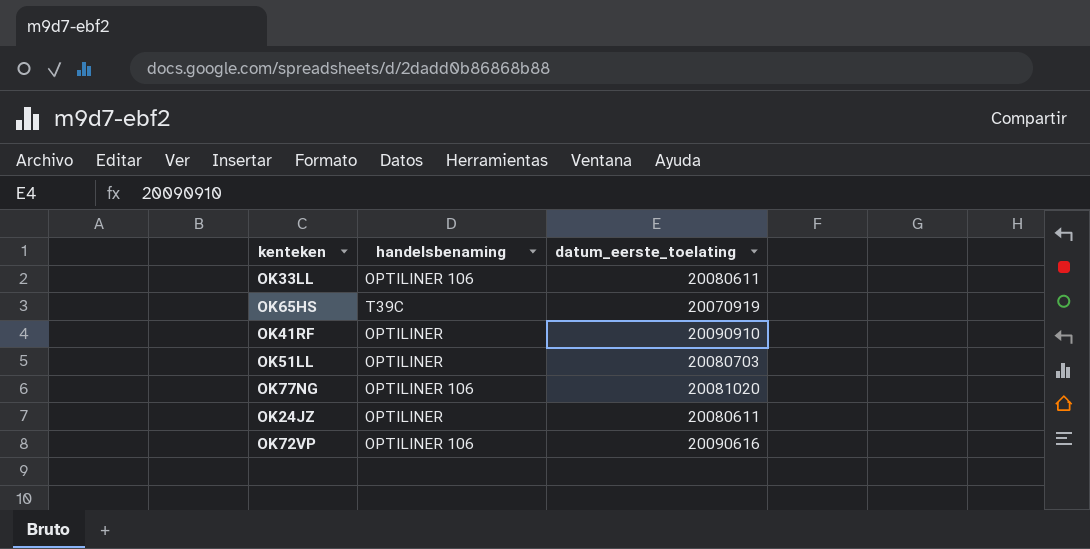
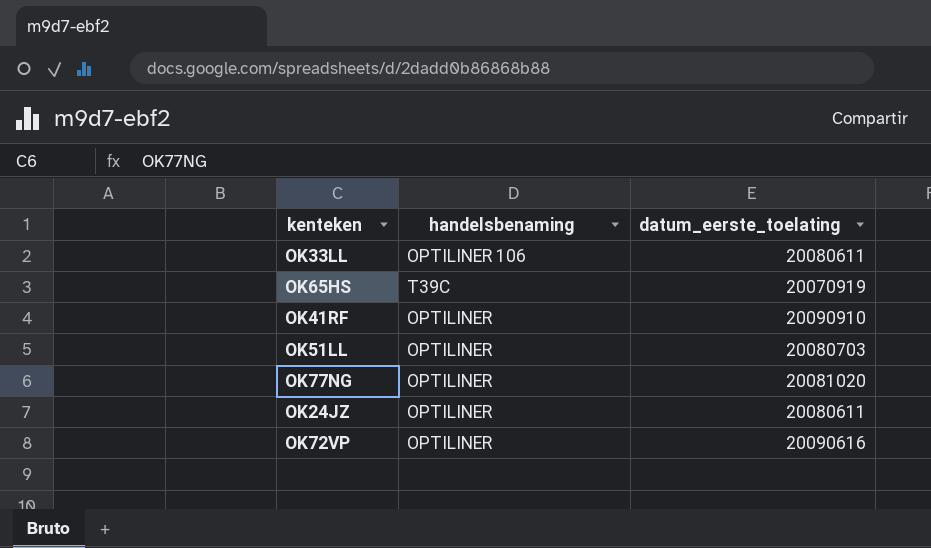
OK77NG | handelsbenaming: OPTILINER 106 -> OPTILINER
OK72VP | handelsbenaming: OPTILINER 106 -> OPTILINER

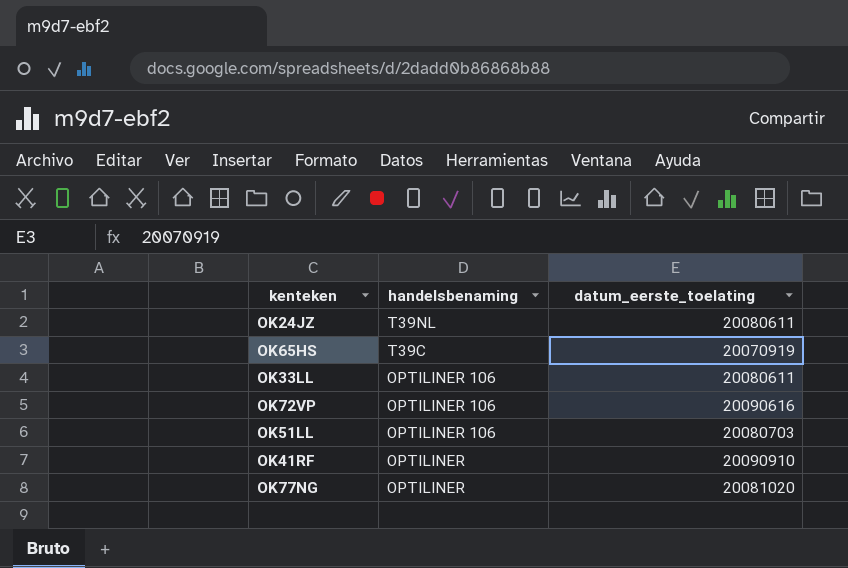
row order: none -> handelsbenaming descending
OK24JZ | handelsbenaming: OPTILINER -> T39NL
OK72VP | handelsbenaming: OPTILINER -> OPTILINER 106
OK51LL | handelsbenaming: OPTILINER -> OPTILINER 106

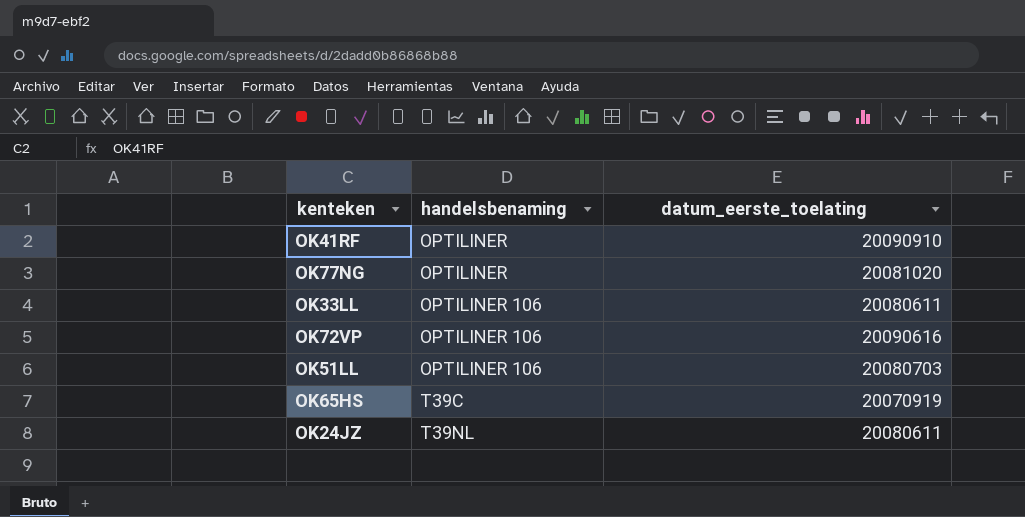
row order: handelsbenaming descending -> handelsbenaming ascending

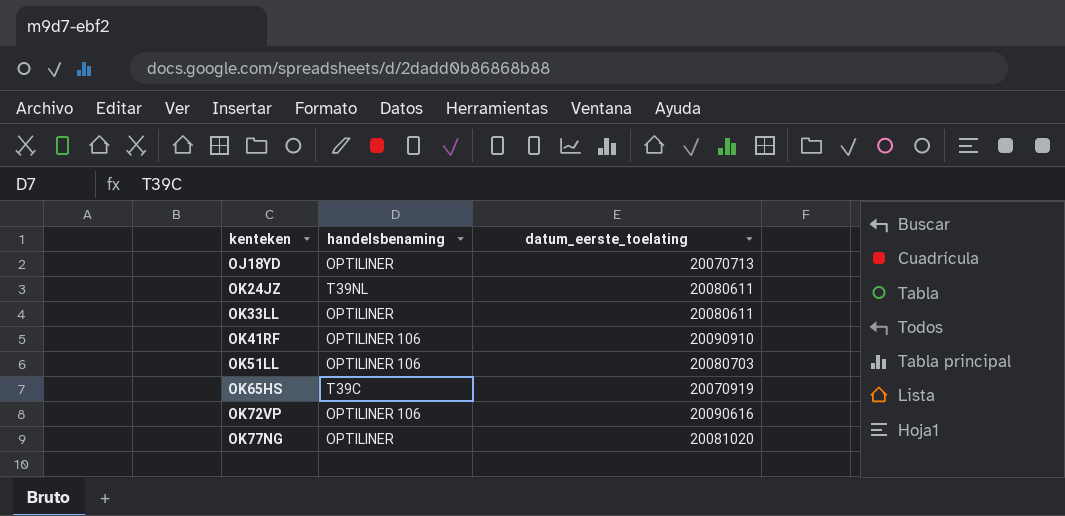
row order: handelsbenaming ascending -> kenteken ascending
row OJ18YD: none -> OPTILINER | 20070713
OK33LL | handelsbenaming: OPTILINER 106 -> OPTILINER
OK41RF | handelsbenaming: OPTILINER -> OPTILINER 106

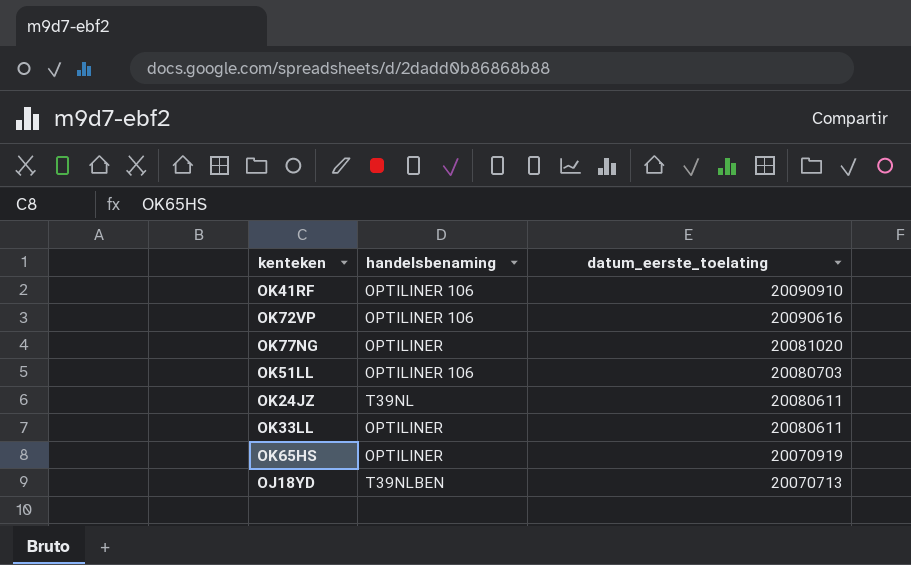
row order: kenteken ascending -> datum_eerste_toelating descending
OK65HS | handelsbenaming: T39C -> OPTILINER
OJ18YD | handelsbenaming: OPTILINER -> T39NLBEN

